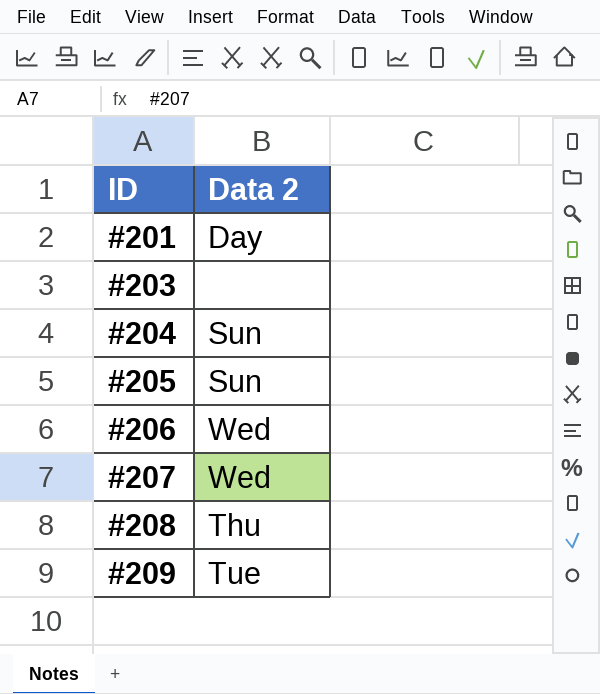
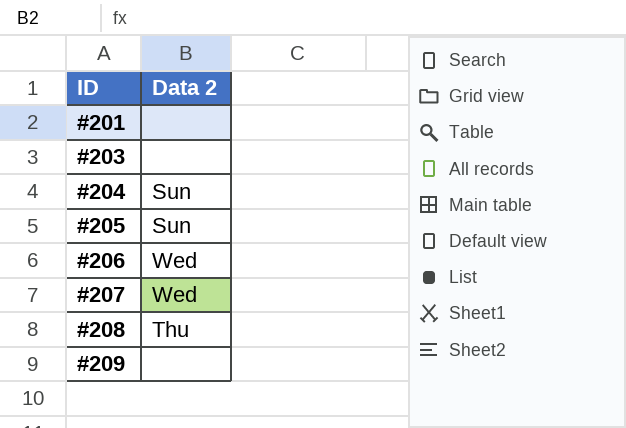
#201 | Data 2: Day -> none
#209 | Data 2: Tue -> none

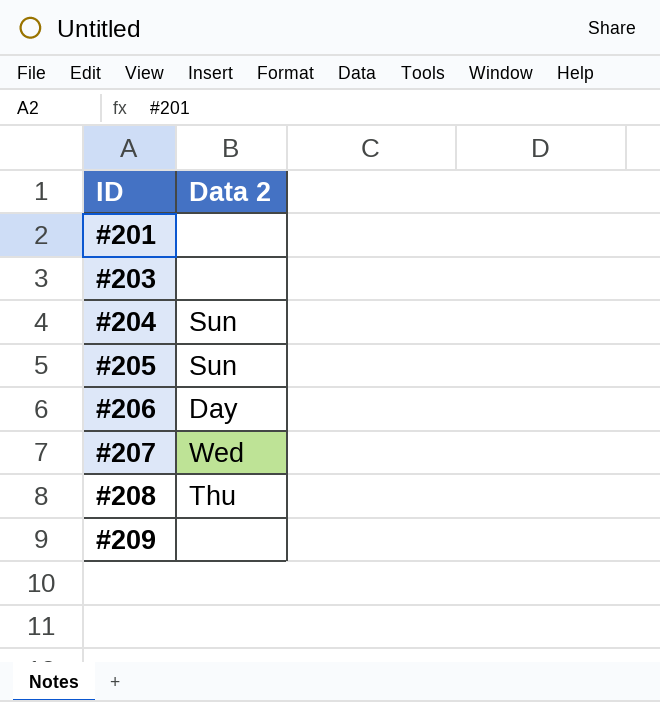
#206 | Data 2: Wed -> Day

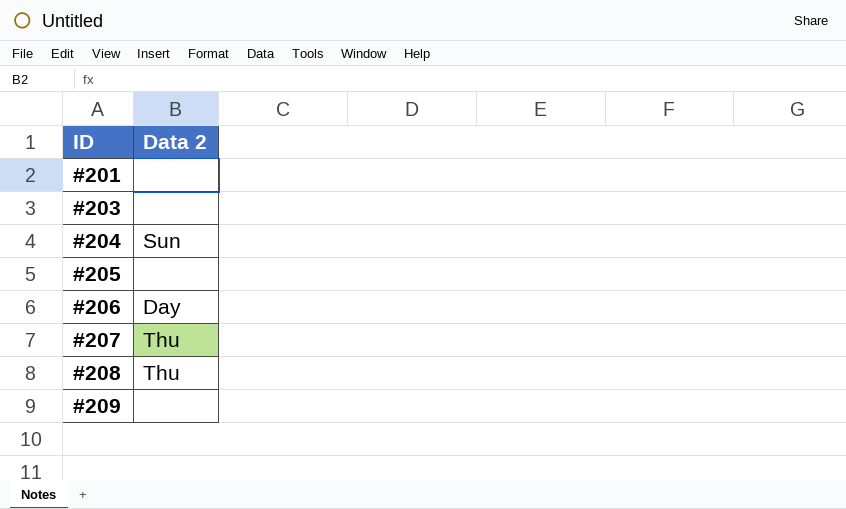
#205 | Data 2: Sun -> none
#207 | Data 2: Wed -> Thu

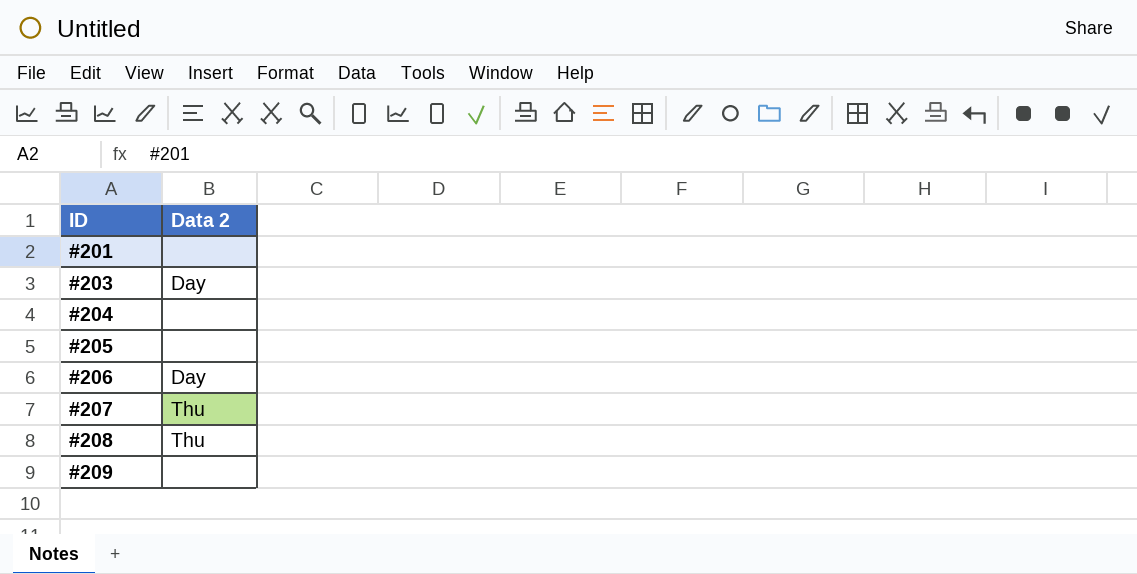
#203 | Data 2: none -> Day
#204 | Data 2: Sun -> none

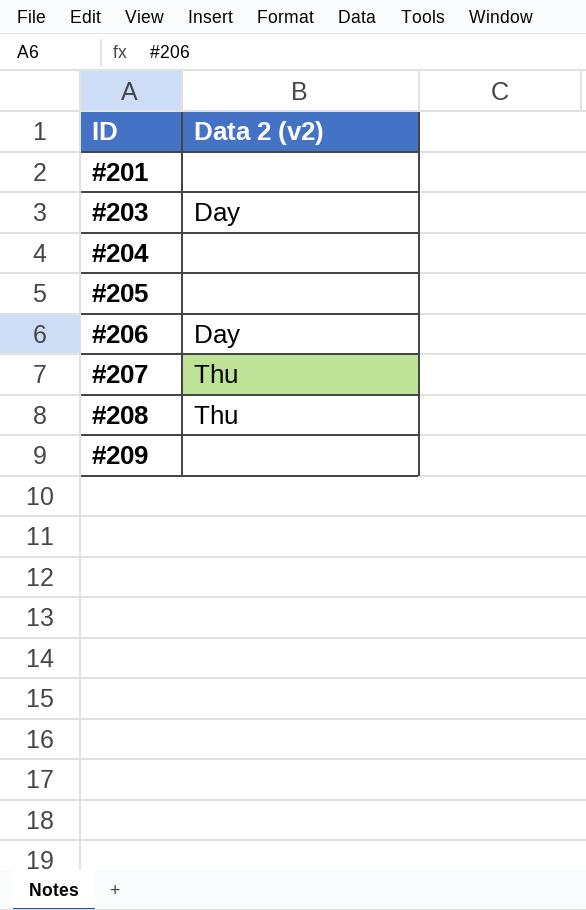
column name: Data 2 -> Data 2 (v2)

